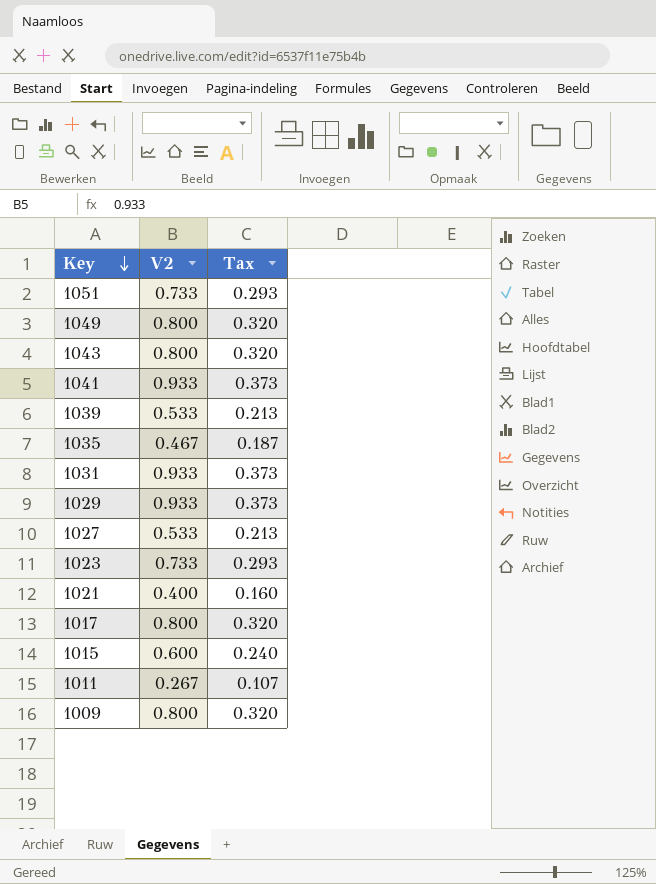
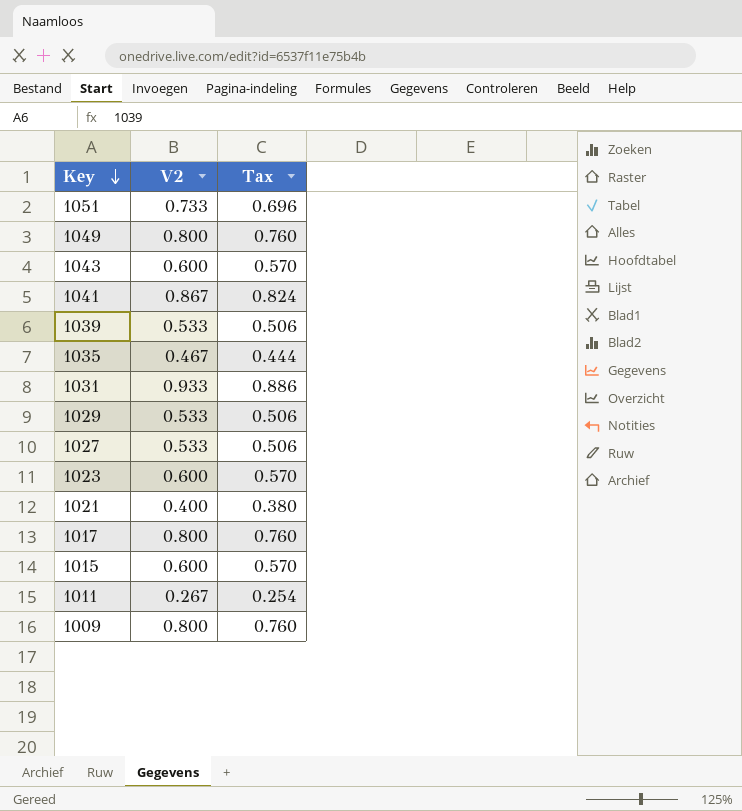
column Tax | formula: [V2] * 0.4 -> [V2] * 0.95
1043 | V2: 0.800 -> 0.600
1041 | V2: 0.933 -> 0.867
1029 | V2: 0.933 -> 0.533
1023 | V2: 0.733 -> 0.600

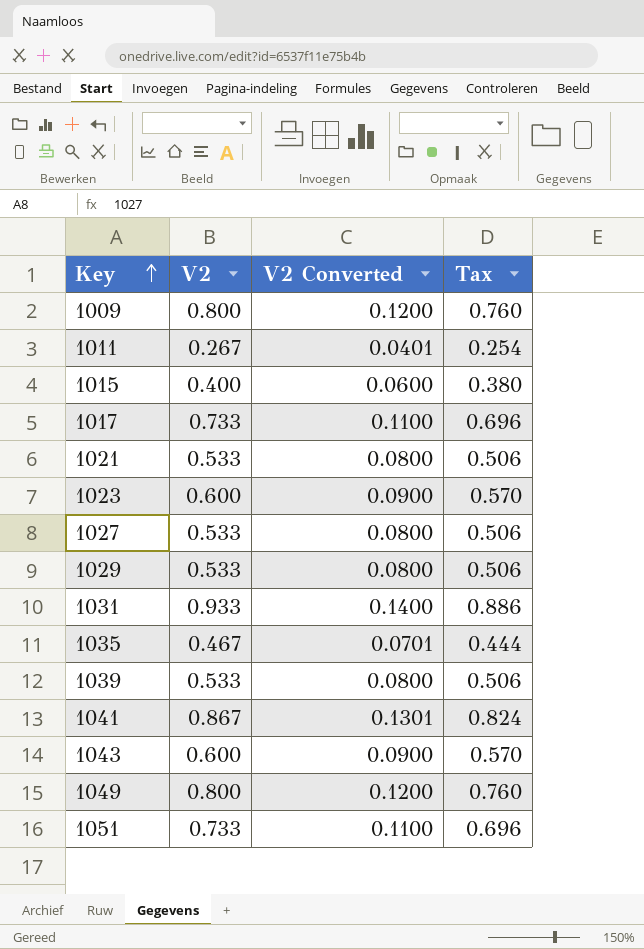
row order: Key descending -> Key ascending
column V2 Converted | formula: none -> [V2] * 0.15
1015 | V2: 0.600 -> 0.400
1015 | Tax: 0.570 -> 0.380
1017 | V2: 0.800 -> 0.733
1017 | Tax: 0.760 -> 0.696
1021 | V2: 0.400 -> 0.533
1021 | Tax: 0.380 -> 0.506

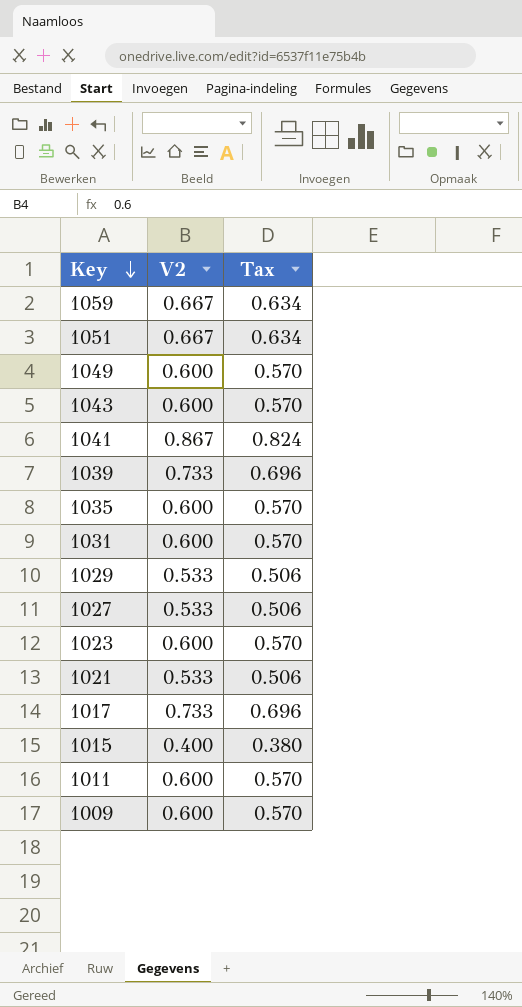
row order: Key ascending -> Key descending
column V2 Converted | formula: [V2] * 0.15 -> none
row 1059: none -> 0.667 | 0.634
1051 | V2: 0.733 -> 0.667
1051 | Tax: 0.696 -> 0.634
1049 | V2: 0.800 -> 0.600
1049 | Tax: 0.760 -> 0.570
1039 | V2: 0.533 -> 0.733
1039 | Tax: 0.506 -> 0.696
1035 | V2: 0.467 -> 0.600
1035 | Tax: 0.444 -> 0.570
1031 | V2: 0.933 -> 0.600
1031 | Tax: 0.886 -> 0.570
1011 | V2: 0.267 -> 0.600
1011 | Tax: 0.254 -> 0.570
1009 | V2: 0.800 -> 0.600
1009 | Tax: 0.760 -> 0.570

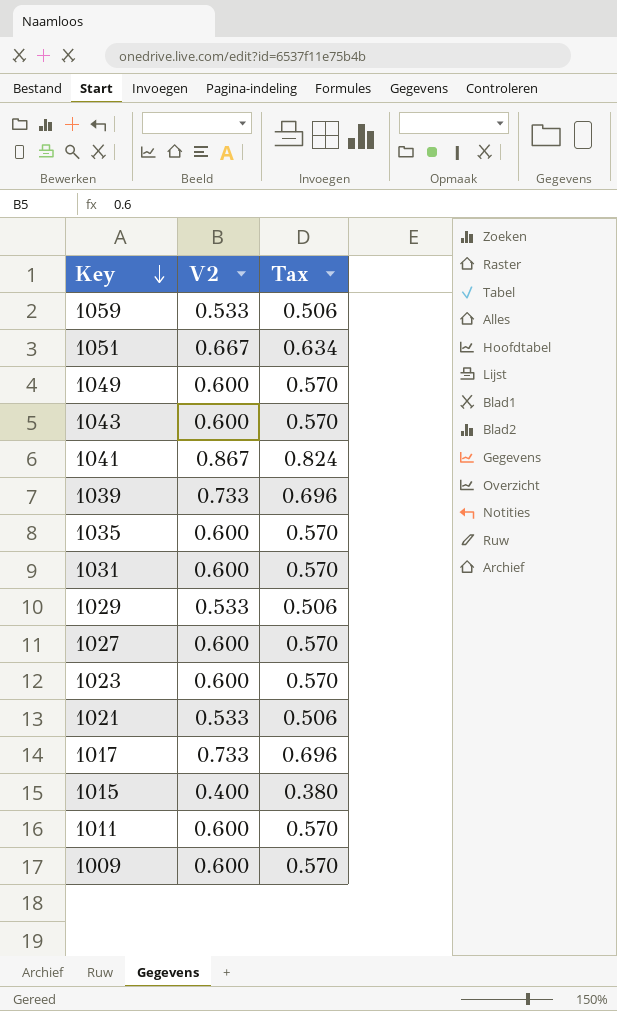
1059 | V2: 0.667 -> 0.533
1059 | Tax: 0.634 -> 0.506
1027 | V2: 0.533 -> 0.600
1027 | Tax: 0.506 -> 0.570

